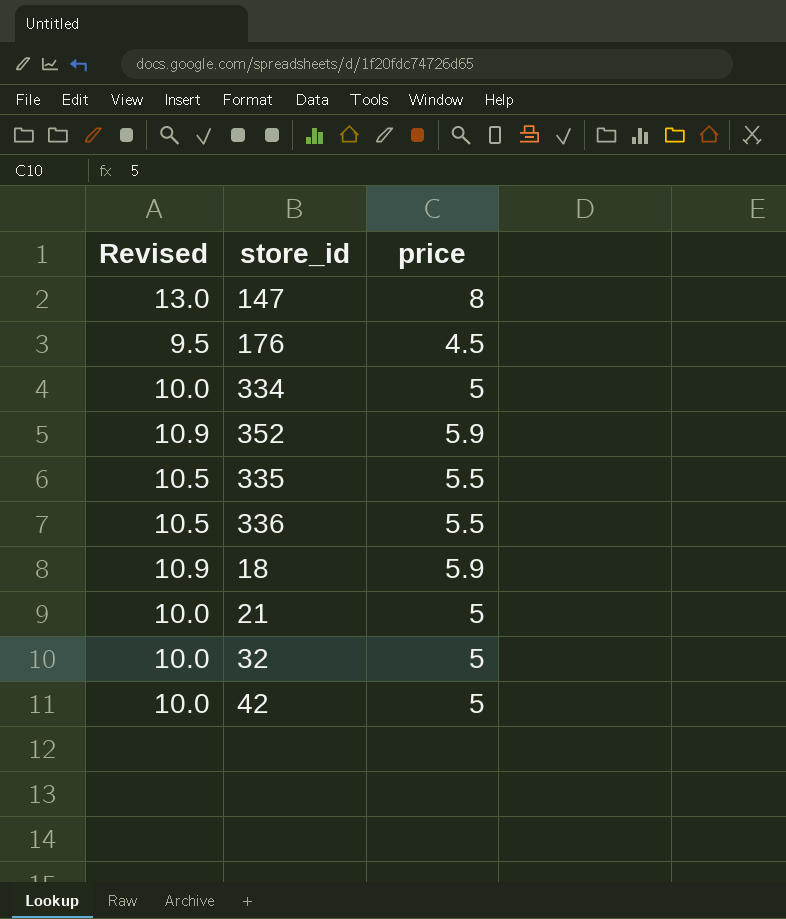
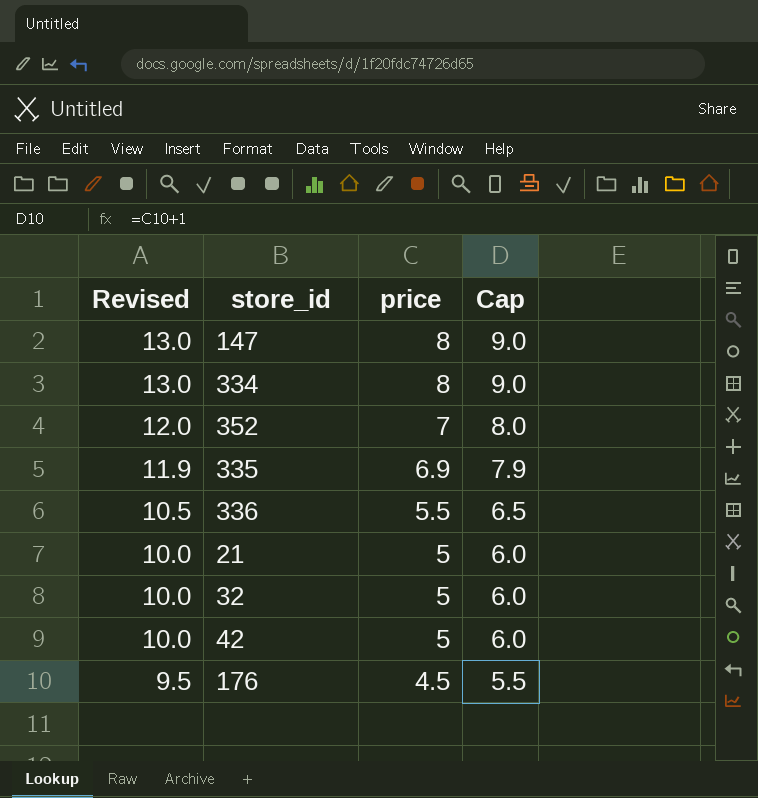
row order: none -> Revised descending
column Cap | formula: none -> [price] + 1
row 18: 10.9 | 5.9 -> none
334 | Revised: 10.0 -> 13.0
334 | price: 5 -> 8
352 | Revised: 10.9 -> 12.0
352 | price: 5.9 -> 7
335 | Revised: 10.5 -> 11.9
335 | price: 5.5 -> 6.9

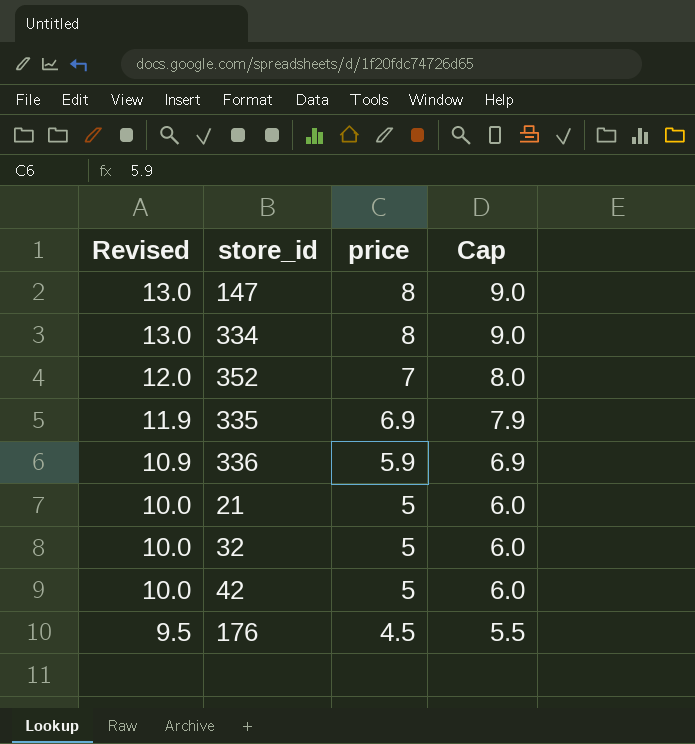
336 | Revised: 10.5 -> 10.9
336 | price: 5.5 -> 5.9
336 | Cap: 6.5 -> 6.9

